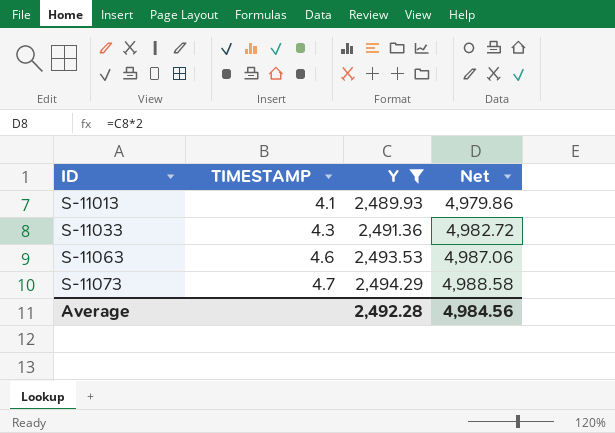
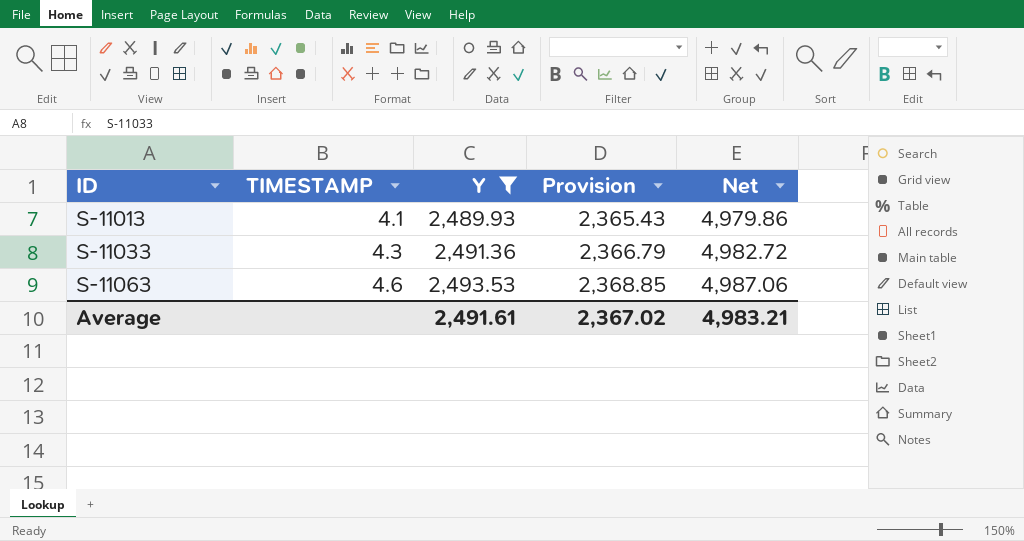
column Provision | formula: none -> [Y] * 0.95
row S-11073: 4.7 | 2,494.29 | 4,988.58 -> none
Average | Y: 2,492.28 -> 2,491.61
Average | Net: 4,984.56 -> 4,983.21

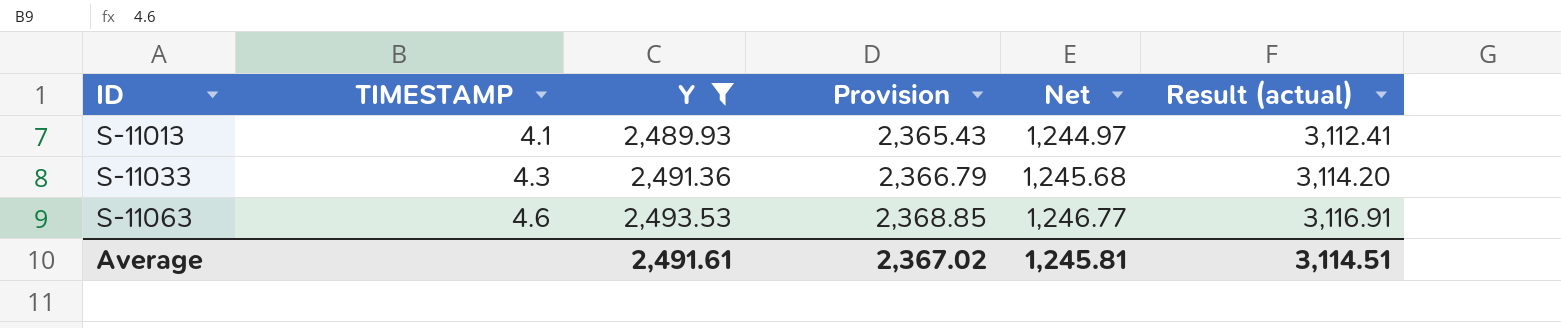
column Net | formula: [Y] * 2 -> [Y] * 0.5
column Result (actual) | formula: none -> [Y] * 1.25
Average | Net: 4,983.21 -> 1,245.81

